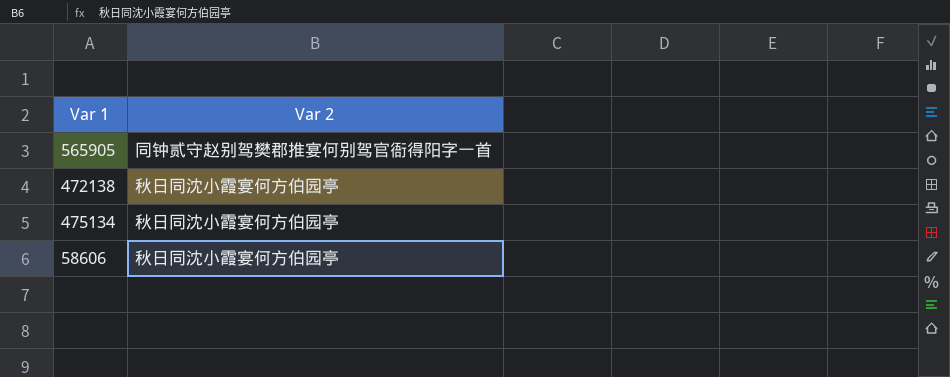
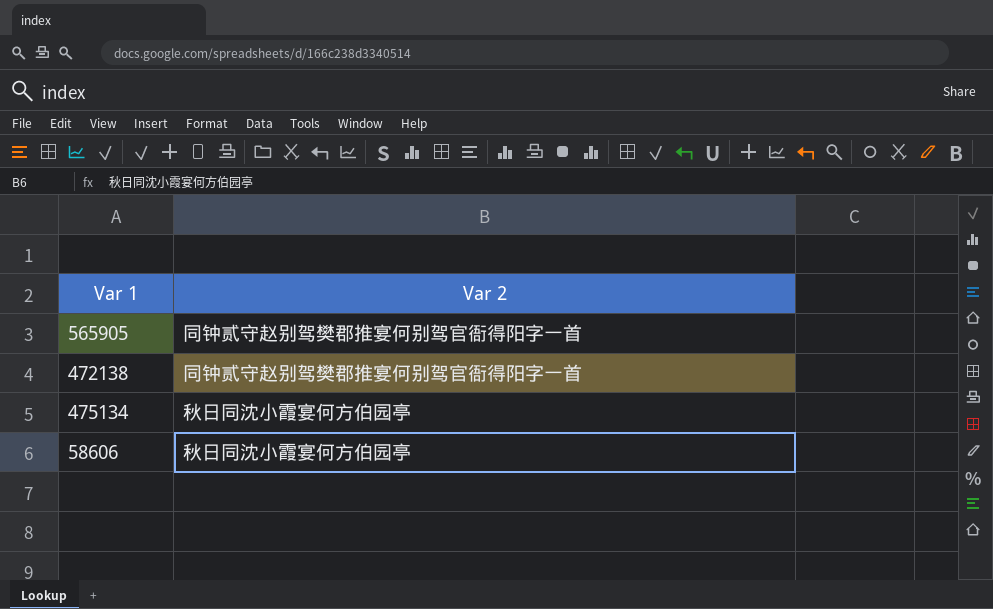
472138 | Var 2: 秋日同沈小霞宴何方伯园亭 -> 同钟贰守赵别驾樊郡推宴何别驾官衙得阳字一首

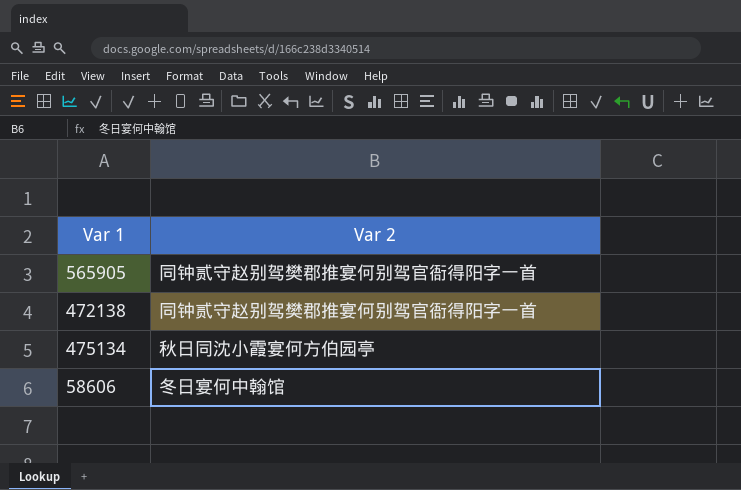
58606 | Var 2: 秋日同沈小霞宴何方伯园亭 -> 冬日宴何中翰馆

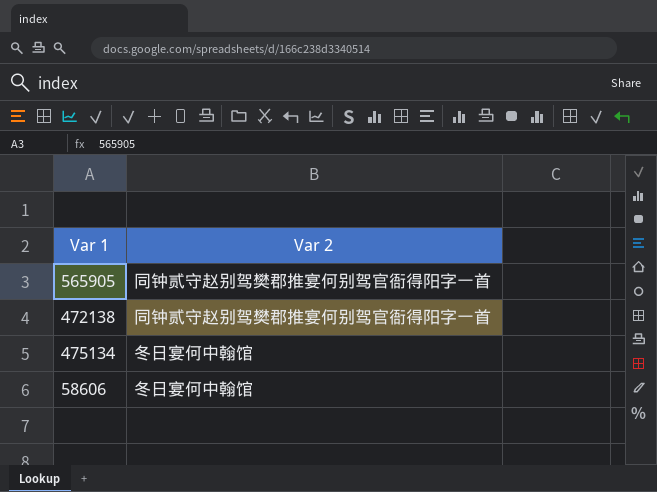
475134 | Var 2: 秋日同沈小霞宴何方伯园亭 -> 冬日宴何中翰馆

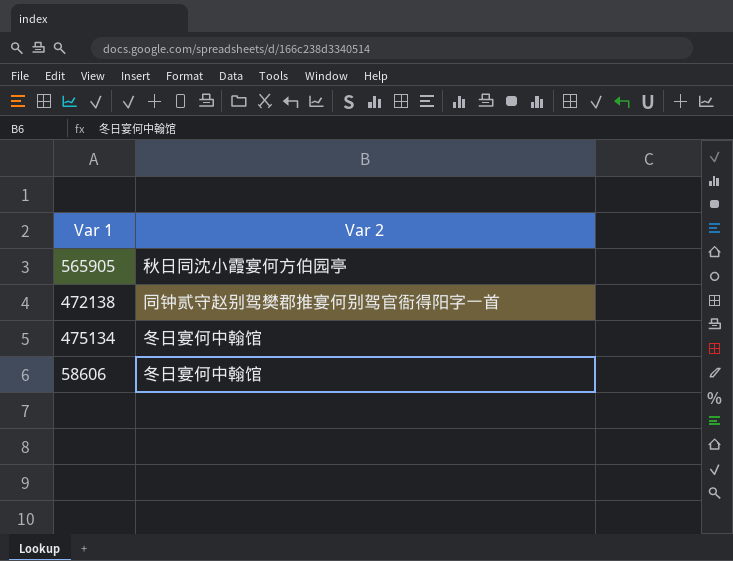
565905 | Var 2: 同钟贰守赵别驾樊郡推宴何别驾官衙得阳字一首 -> 秋日同沈小霞宴何方伯园亭

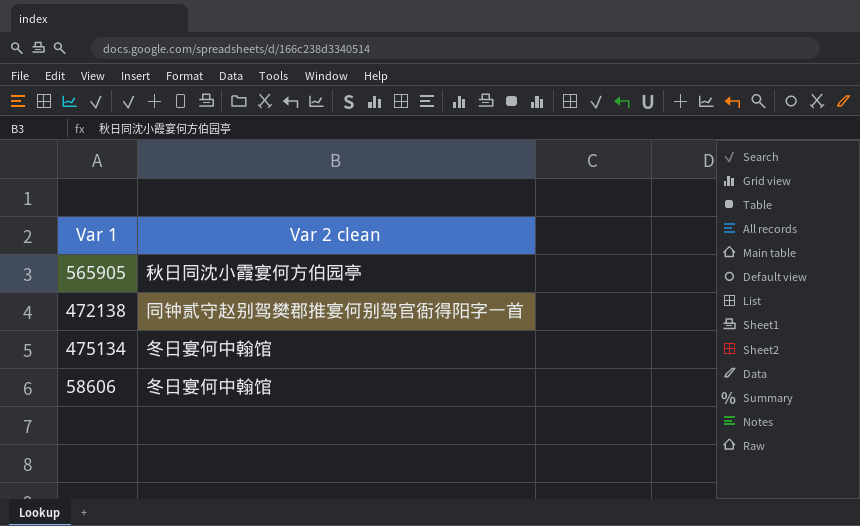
column name: Var 2 -> Var 2 clean

